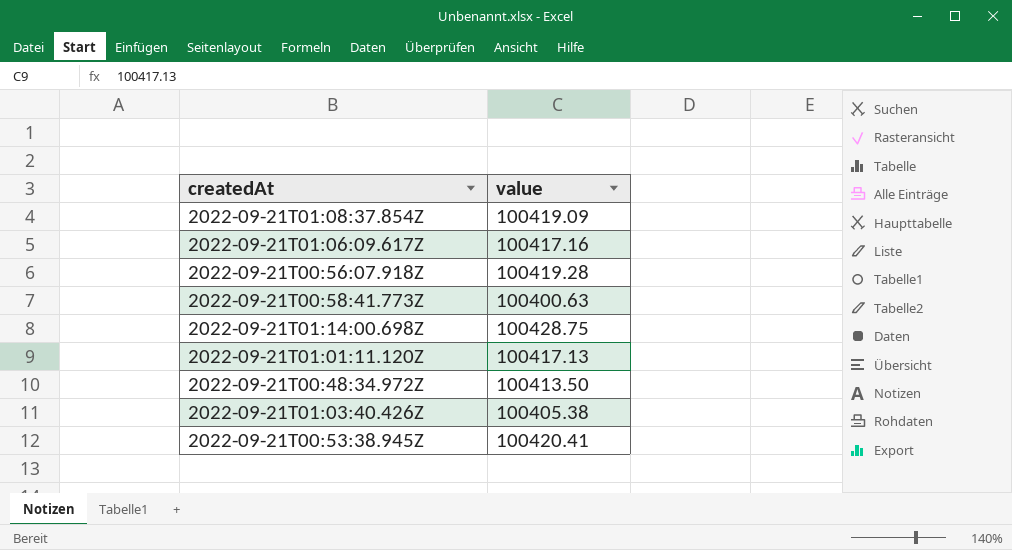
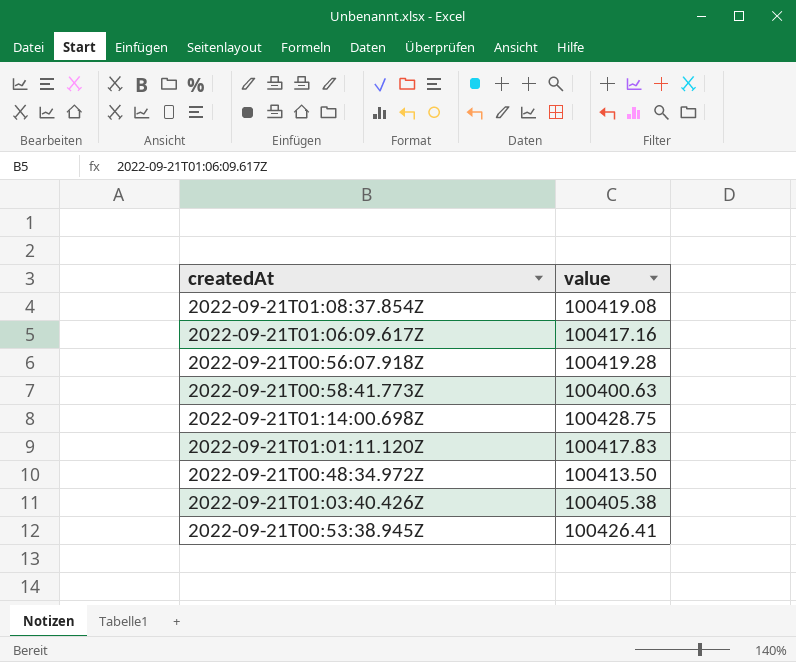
2022-09-21T01:08:37.854Z | value: 100419.09 -> 100419.08
2022-09-21T01:01:11.120Z | value: 100417.13 -> 100417.83
2022-09-21T00:53:38.945Z | value: 100420.41 -> 100426.41

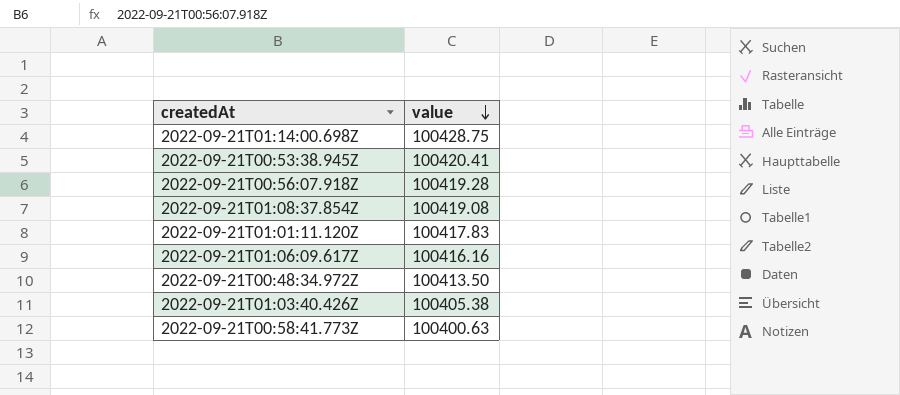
row order: none -> value descending
2022-09-21T00:53:38.945Z | value: 100426.41 -> 100420.41
2022-09-21T01:06:09.617Z | value: 100417.16 -> 100416.16

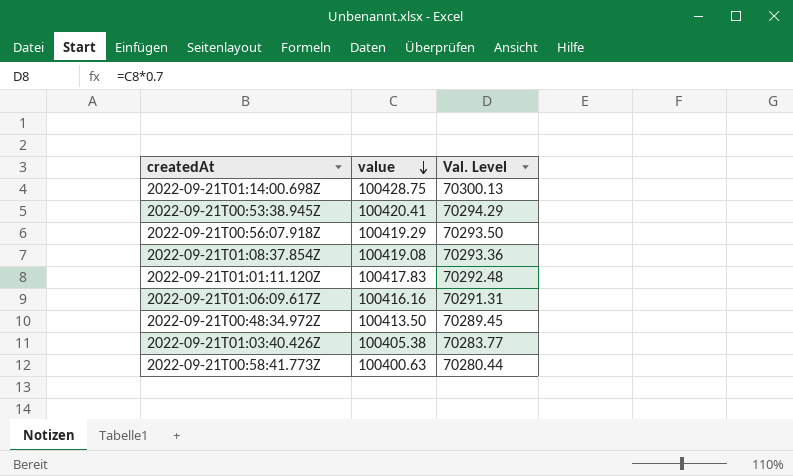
column Val. Level | formula: none -> [value] * 0.7
2022-09-21T00:56:07.918Z | value: 100419.28 -> 100419.29

